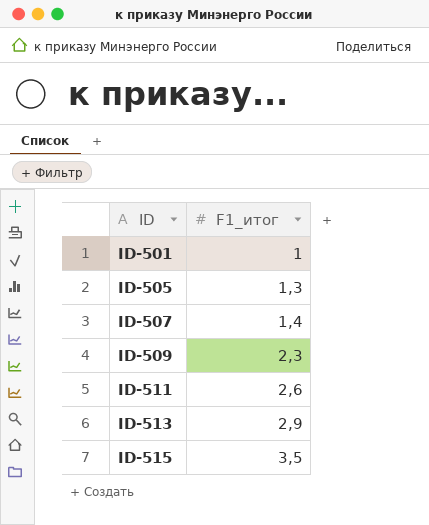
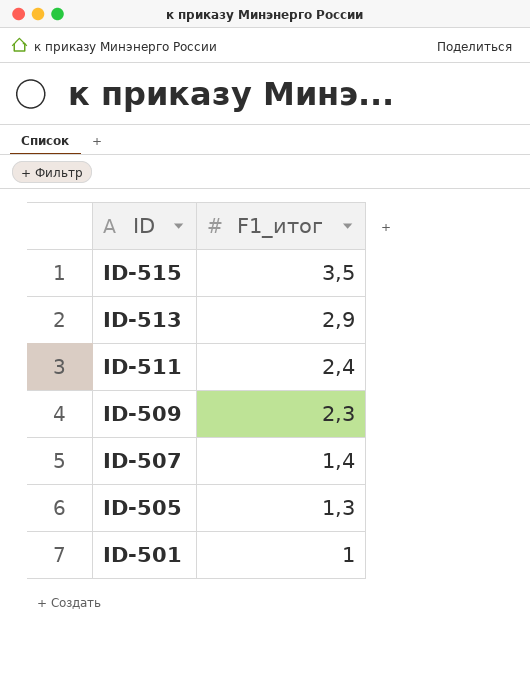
row order: ID ascending -> ID descending
ID-511 | F1_итог: 2,6 -> 2,4

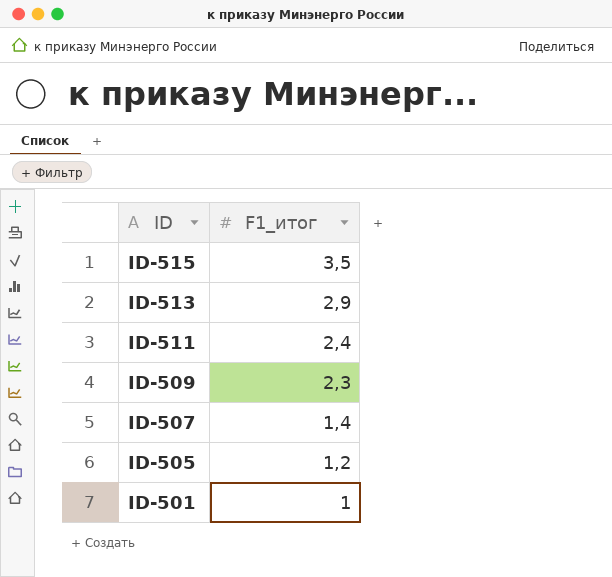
ID-505 | F1_итог: 1,3 -> 1,2

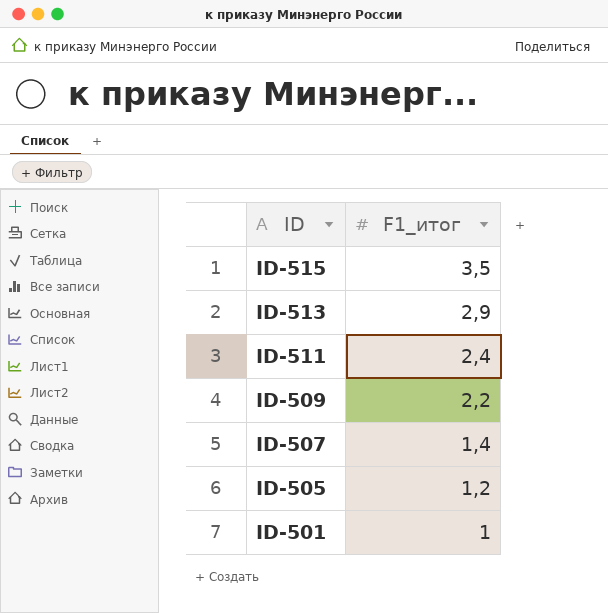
ID-509 | F1_итог: 2,3 -> 2,2

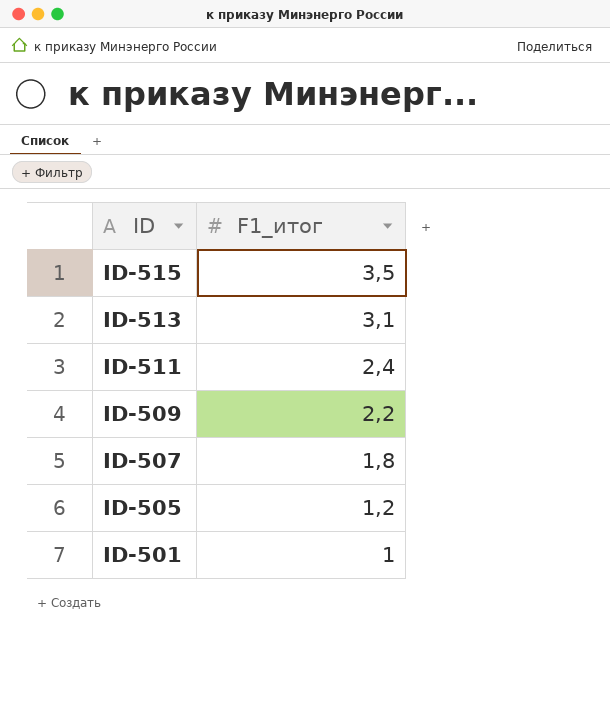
ID-513 | F1_итог: 2,9 -> 3,1
ID-507 | F1_итог: 1,4 -> 1,8

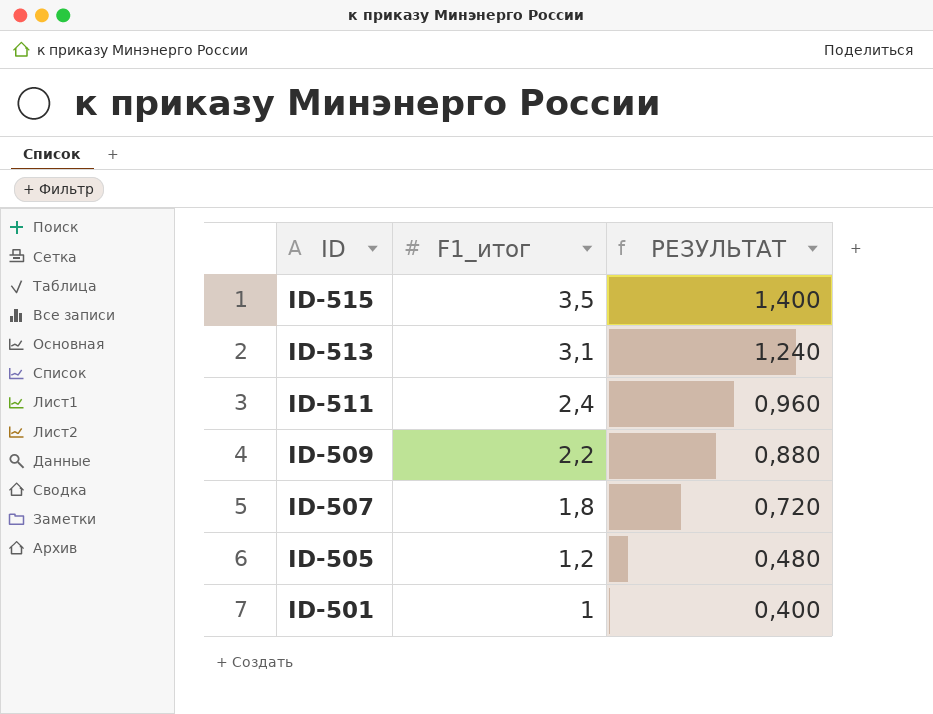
column РЕЗУЛЬТАТ | formula: none -> [F1_итог] * 0,4

